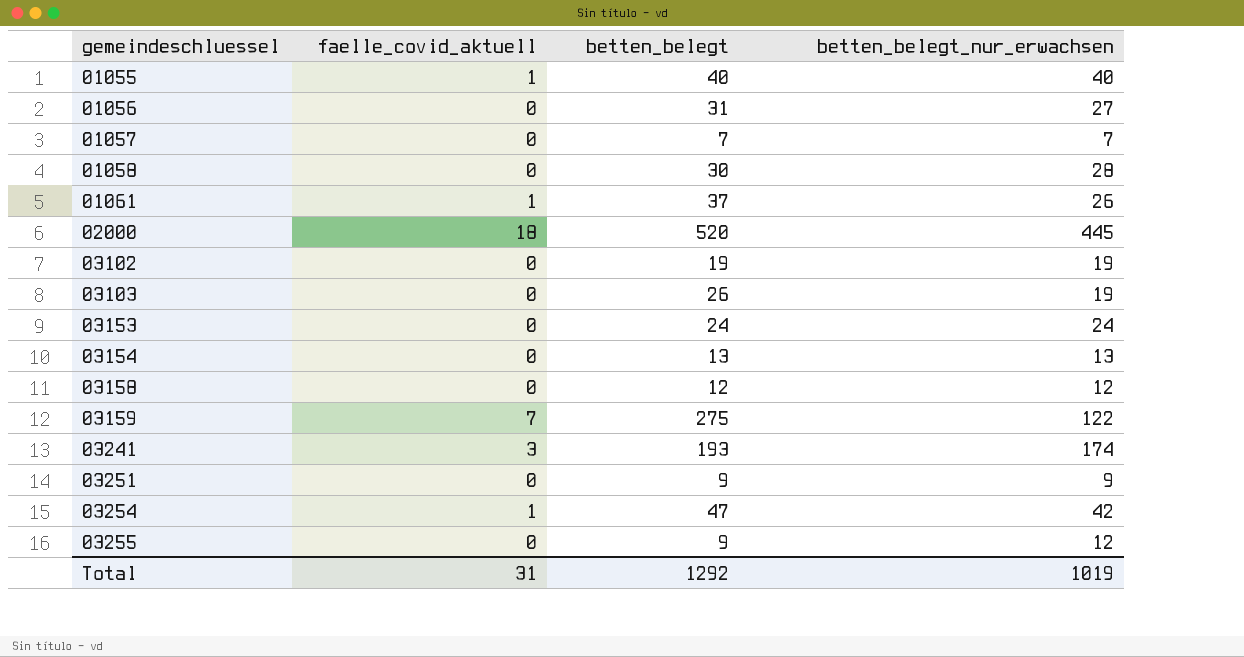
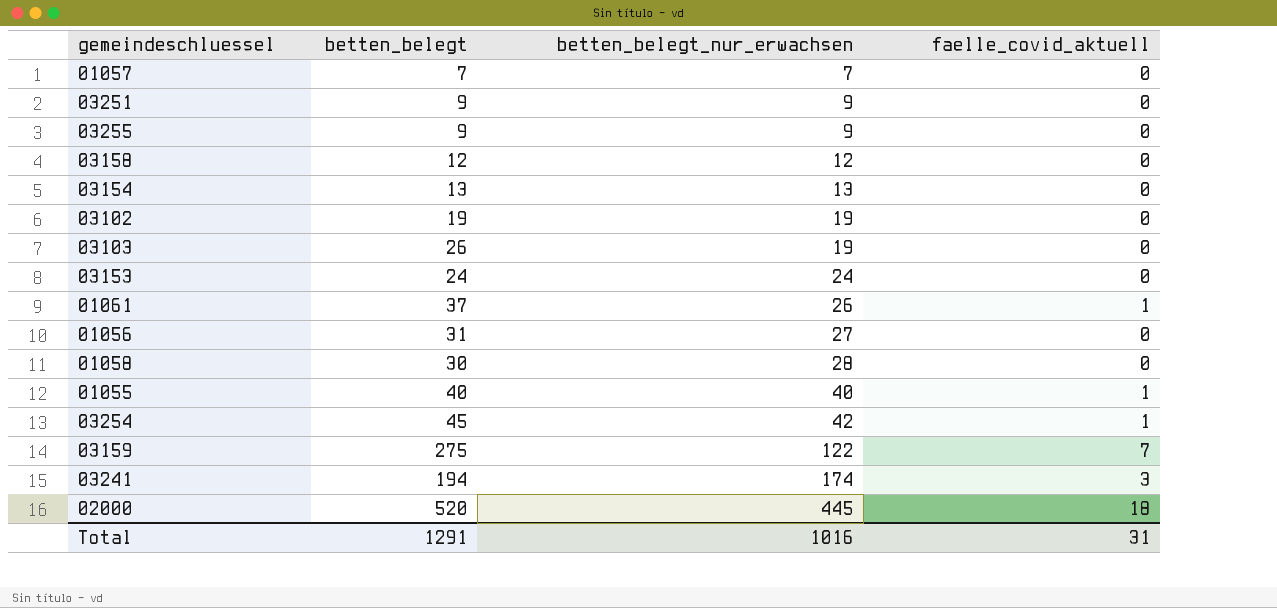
row order: gemeindeschluessel ascending -> betten_belegt_nur_erwachsen ascending
column faelle_covid_aktuell | position: 2 -> 4
03255 | betten_belegt_nur_erwachsen: 12 -> 9
03254 | betten_belegt: 47 -> 45
03241 | betten_belegt: 193 -> 194
Total | betten_belegt: 1292 -> 1291
Total | betten_belegt_nur_erwachsen: 1019 -> 1016

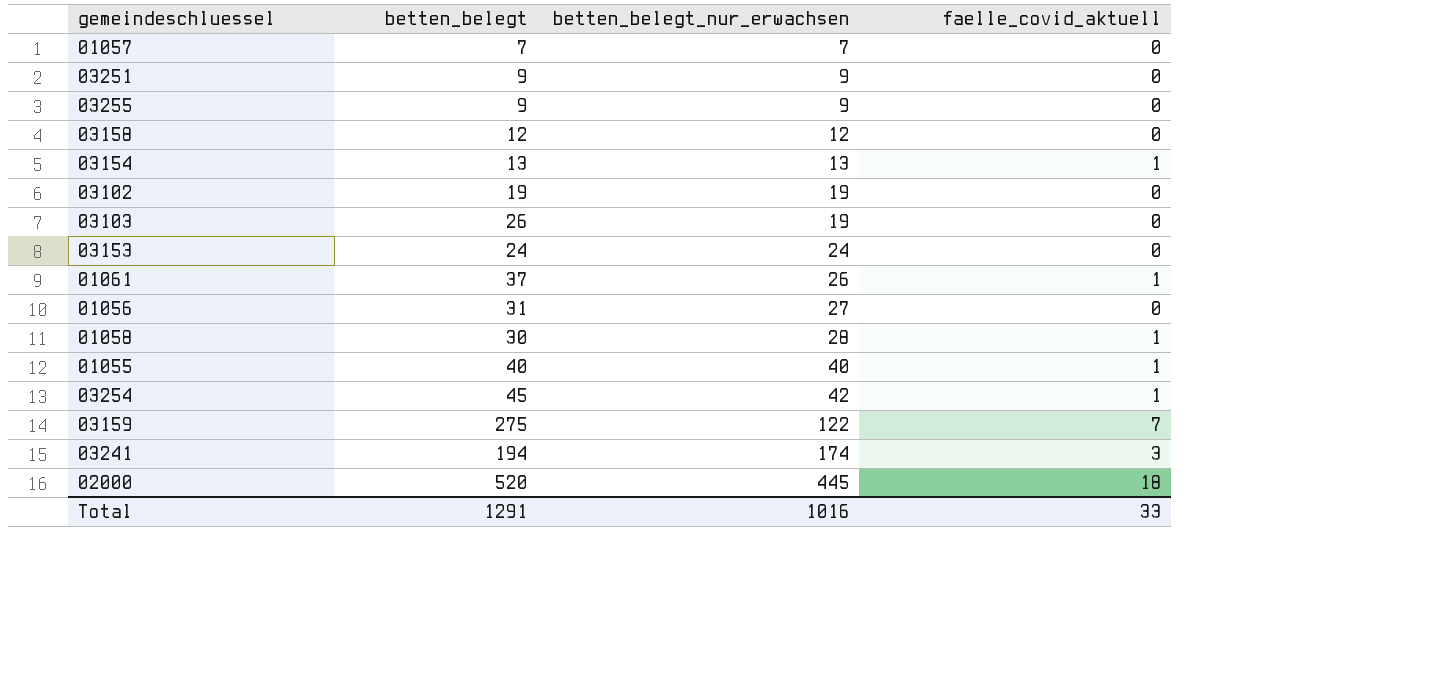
03154 | faelle_covid_aktuell: 0 -> 1
01058 | faelle_covid_aktuell: 0 -> 1
Total | faelle_covid_aktuell: 31 -> 33

